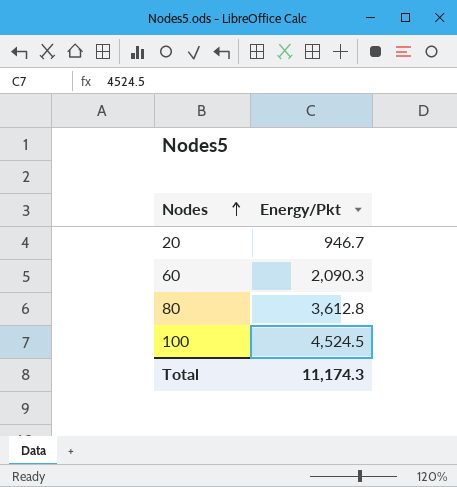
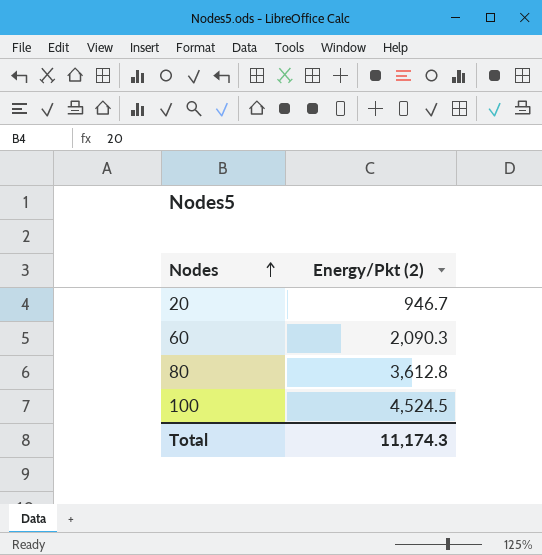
column name: Energy/Pkt -> Energy/Pkt (2)

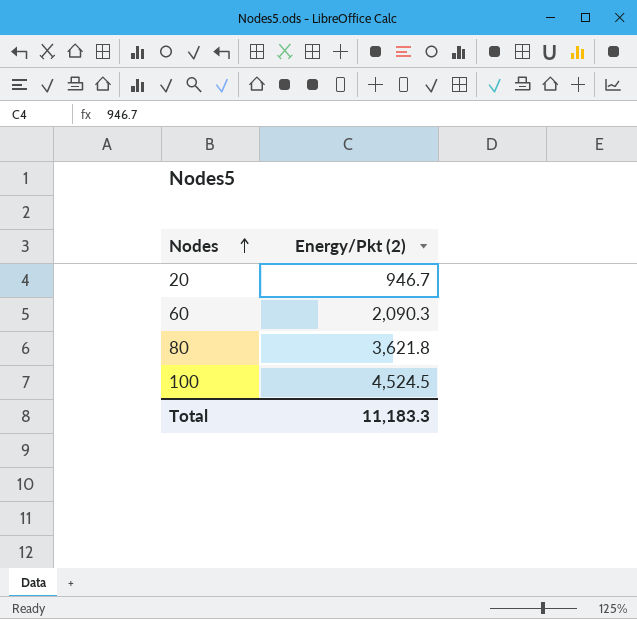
80 | Energy/Pkt (2): 3,612.8 -> 3,621.8
Total | Energy/Pkt (2): 11,174.3 -> 11,183.3

